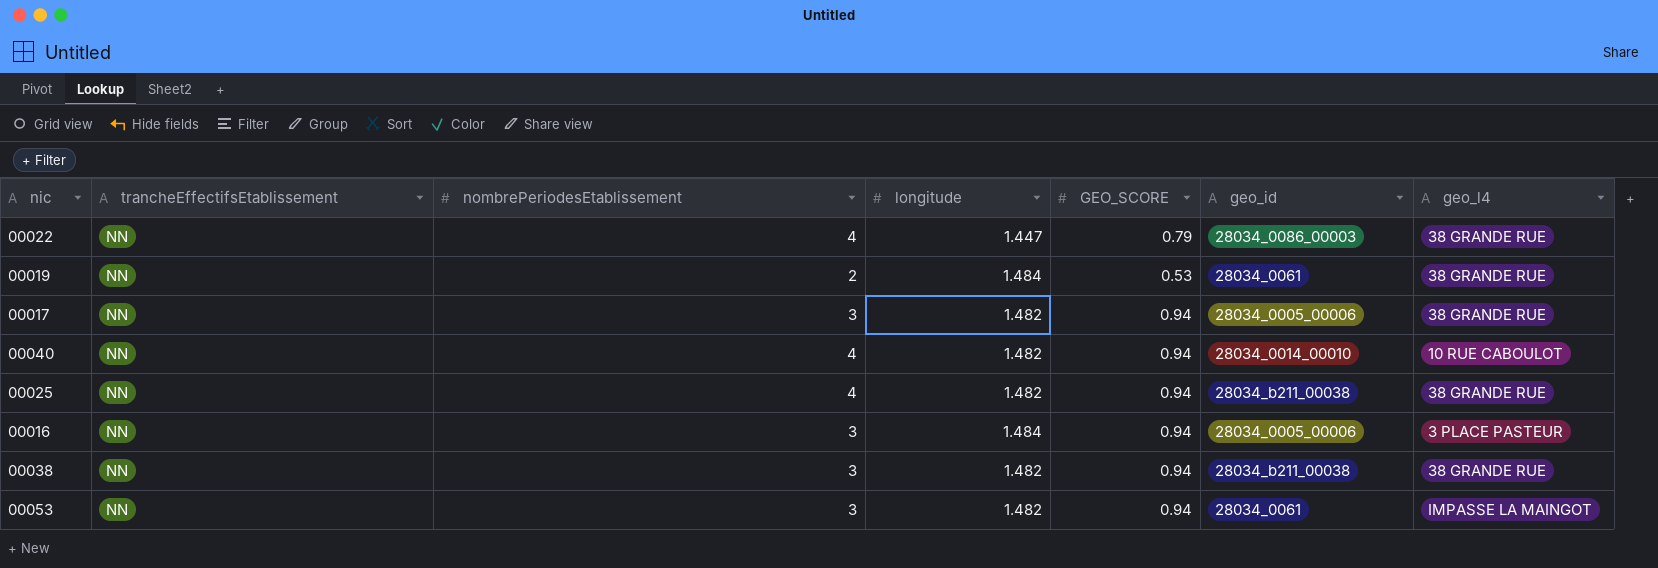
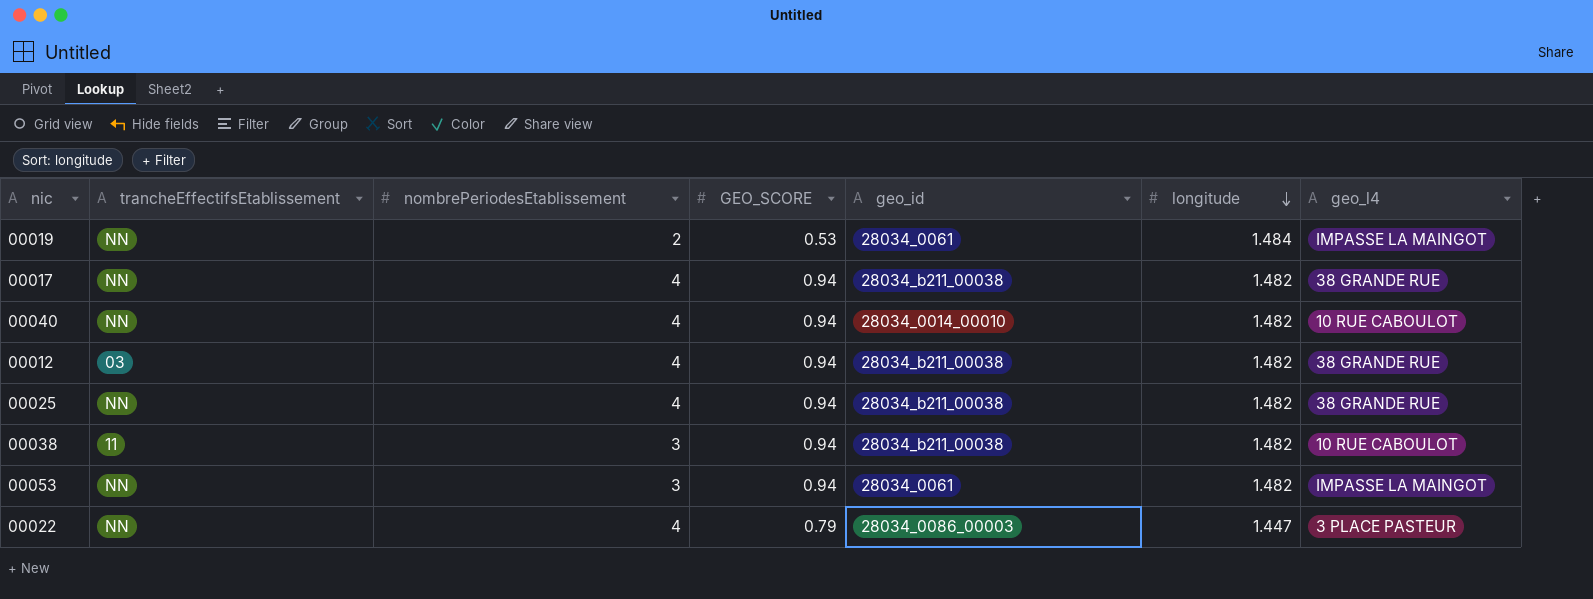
row order: none -> longitude descending
column longitude | position: 4 -> 6
row 00016: NN | 3 | 1.484 | 0.94 | 28034_0005_00006 | 3 PLACE PASTEUR -> none
00019 | geo_l4: 38 GRANDE RUE -> IMPASSE LA MAINGOT
00017 | nombrePeriodesEtablissement: 3 -> 4
00017 | geo_id: 28034_0005_00006 -> 28034_b211_00038
row 00012: none -> 03 | 4 | 0.94 | 28034_b211_00038 | 1.482 | 38 GRANDE RUE
00038 | trancheEffectifsEtablissement: NN -> 11
00038 | geo_l4: 38 GRANDE RUE -> 10 RUE CABOULOT
00022 | geo_l4: 38 GRANDE RUE -> 3 PLACE PASTEUR

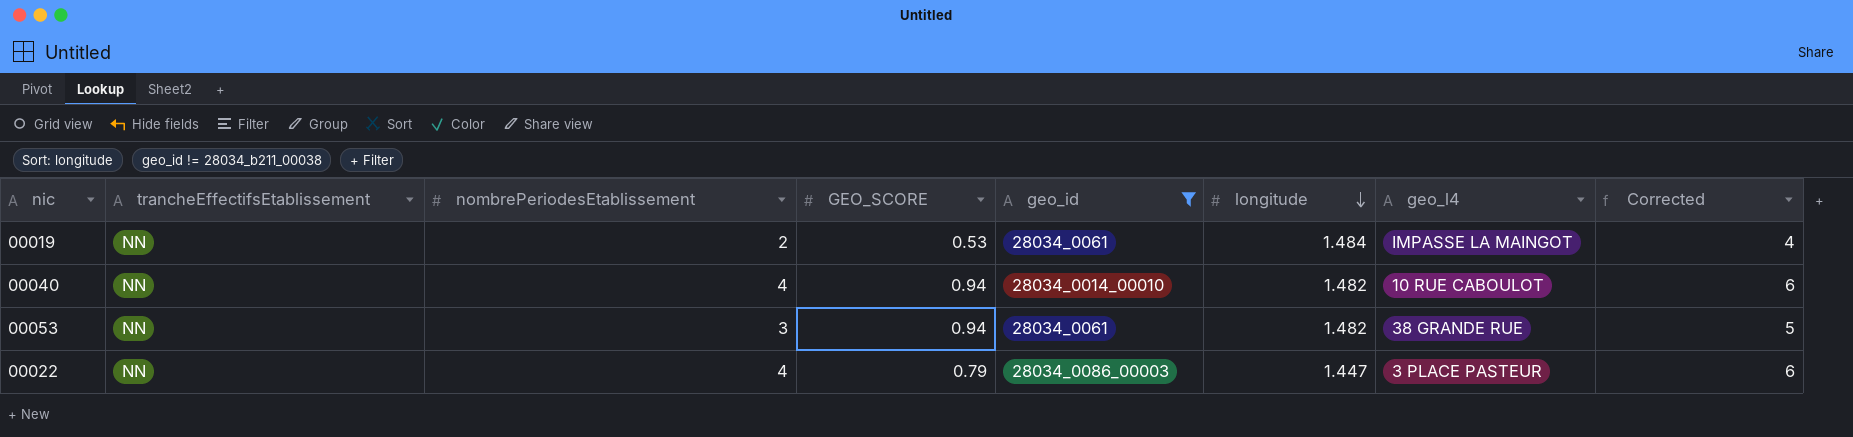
filter: none -> geo_id != 28034_b211_00038
column Corrected | formula: none -> [nombrePeriodesEtablissement] + 2
00053 | geo_l4: IMPASSE LA MAINGOT -> 38 GRANDE RUE

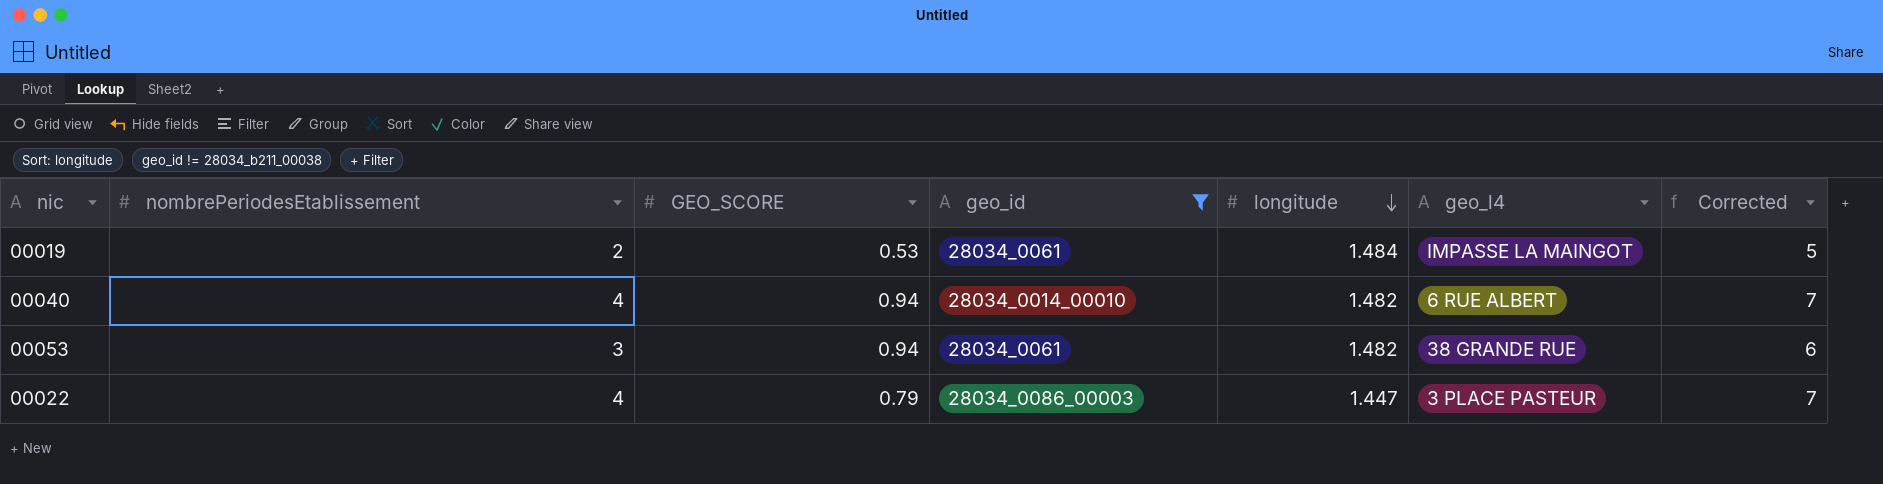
column trancheEffectifsEtablissement | position: 2 -> none
column Corrected | formula: [nombrePeriodesEtablissement] + 2 -> [nombrePeriodesEtablissement] + 3
00040 | geo_l4: 10 RUE CABOULOT -> 6 RUE ALBERT

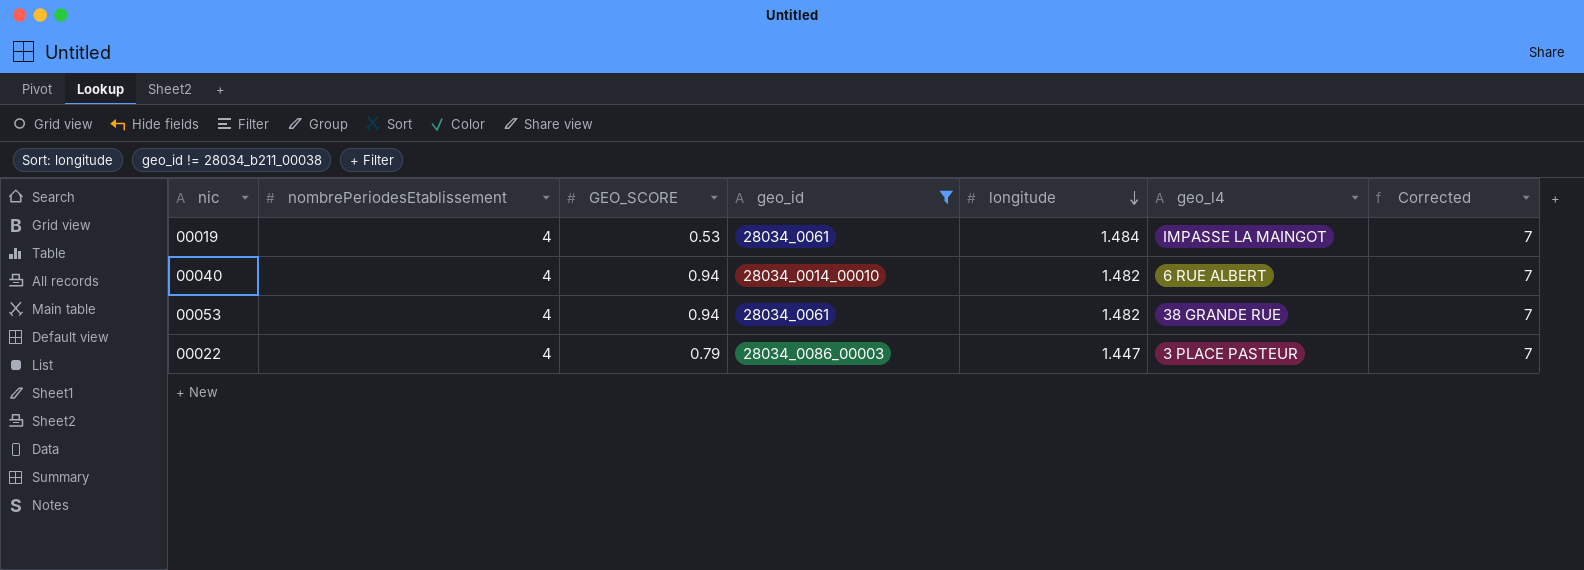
00019 | nombrePeriodesEtablissement: 2 -> 4
00019 | Corrected: 5 -> 7
00053 | nombrePeriodesEtablissement: 3 -> 4
00053 | Corrected: 6 -> 7

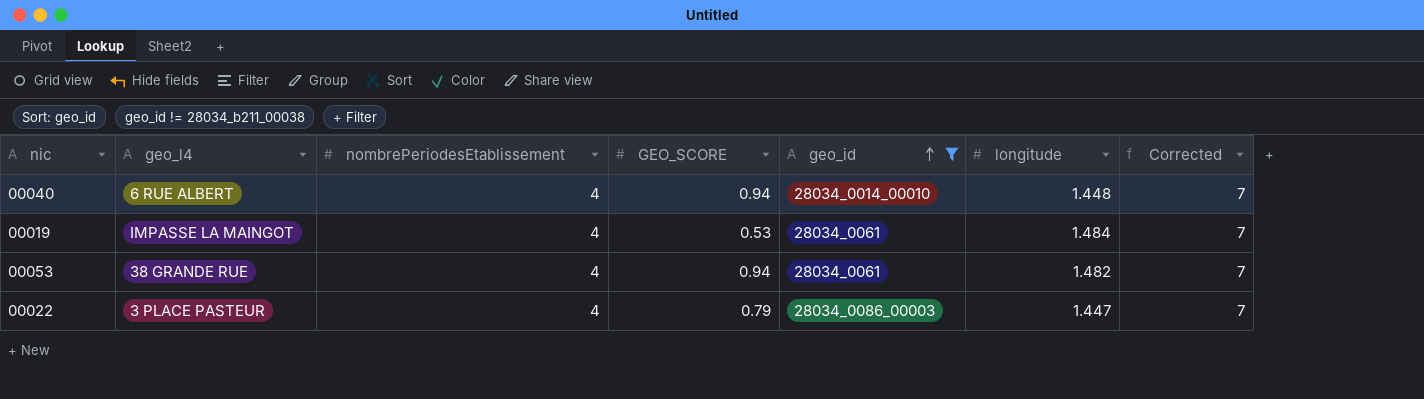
row order: longitude descending -> geo_id ascending
column geo_l4 | position: 6 -> 2
00040 | longitude: 1.482 -> 1.448

